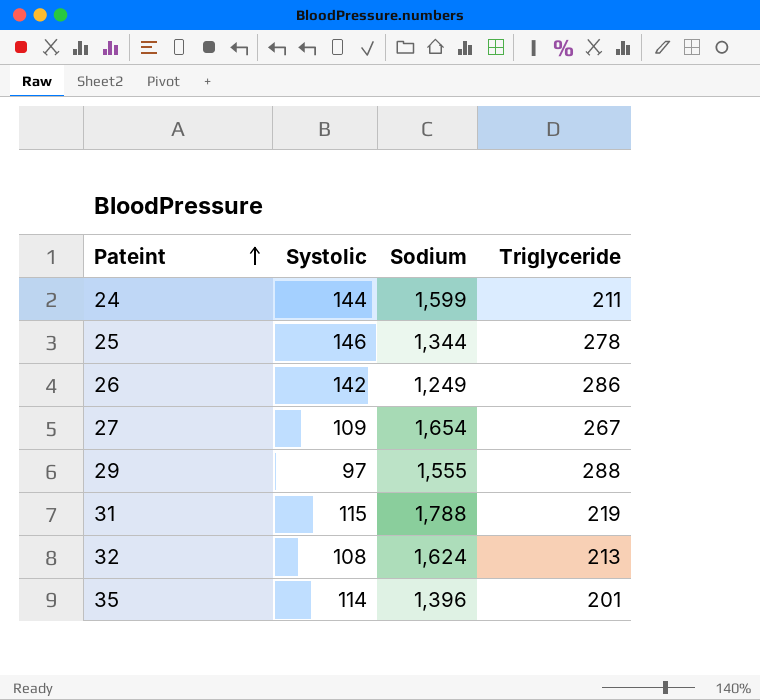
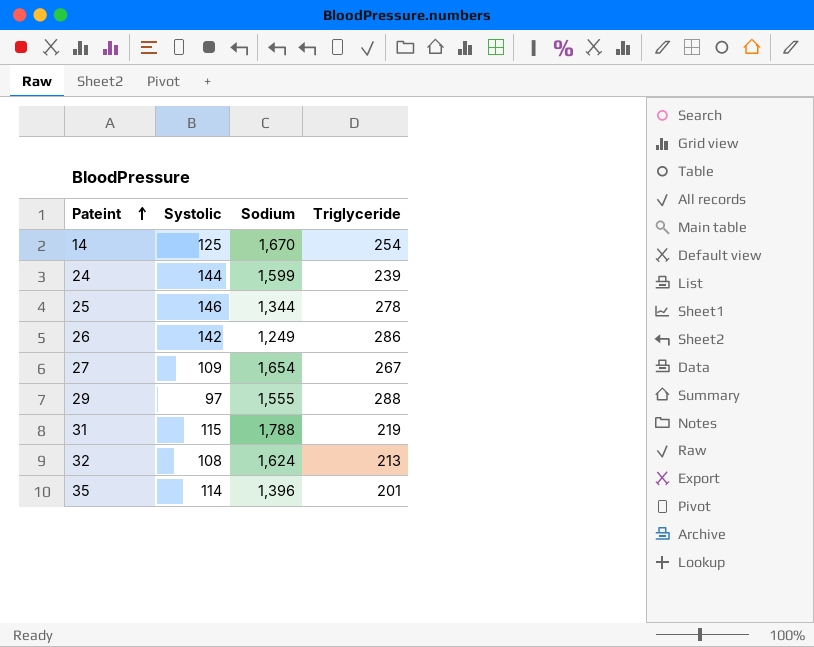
row 14: none -> 125 | 1,670 | 254
24 | Triglyceride: 211 -> 239

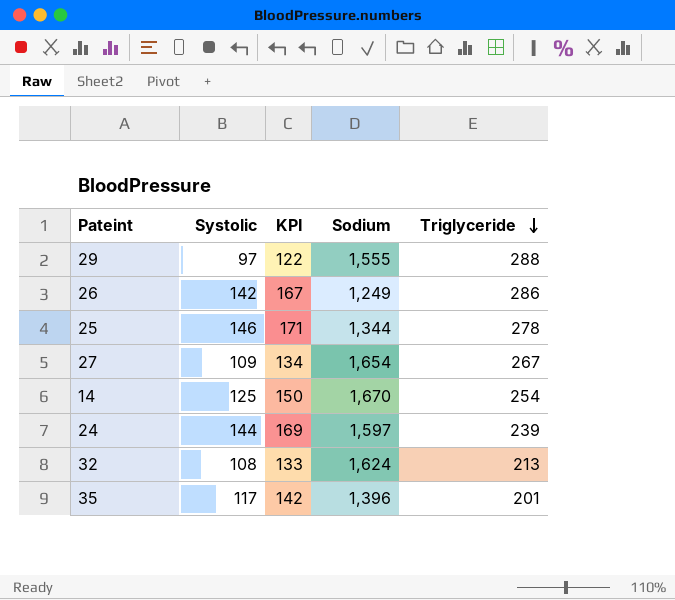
row order: Pateint ascending -> Triglyceride descending
column KPI | formula: none -> [Systolic] + 25
row 31: 115 | 1,788 | 219 -> none
24 | Sodium: 1,599 -> 1,597
35 | Systolic: 114 -> 117

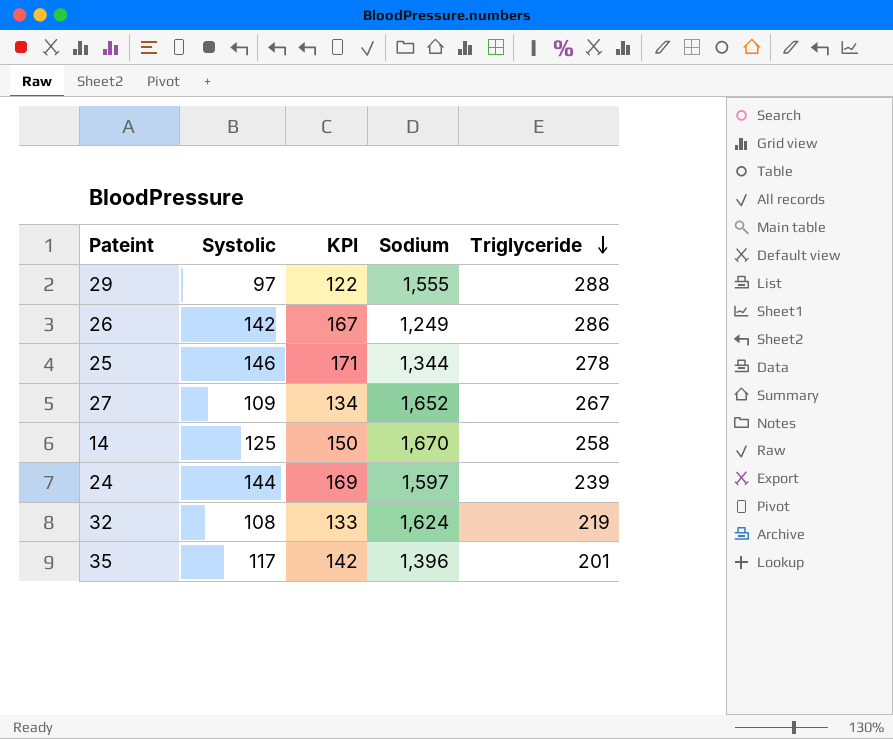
27 | Sodium: 1,654 -> 1,652
14 | Triglyceride: 254 -> 258
32 | Triglyceride: 213 -> 219

